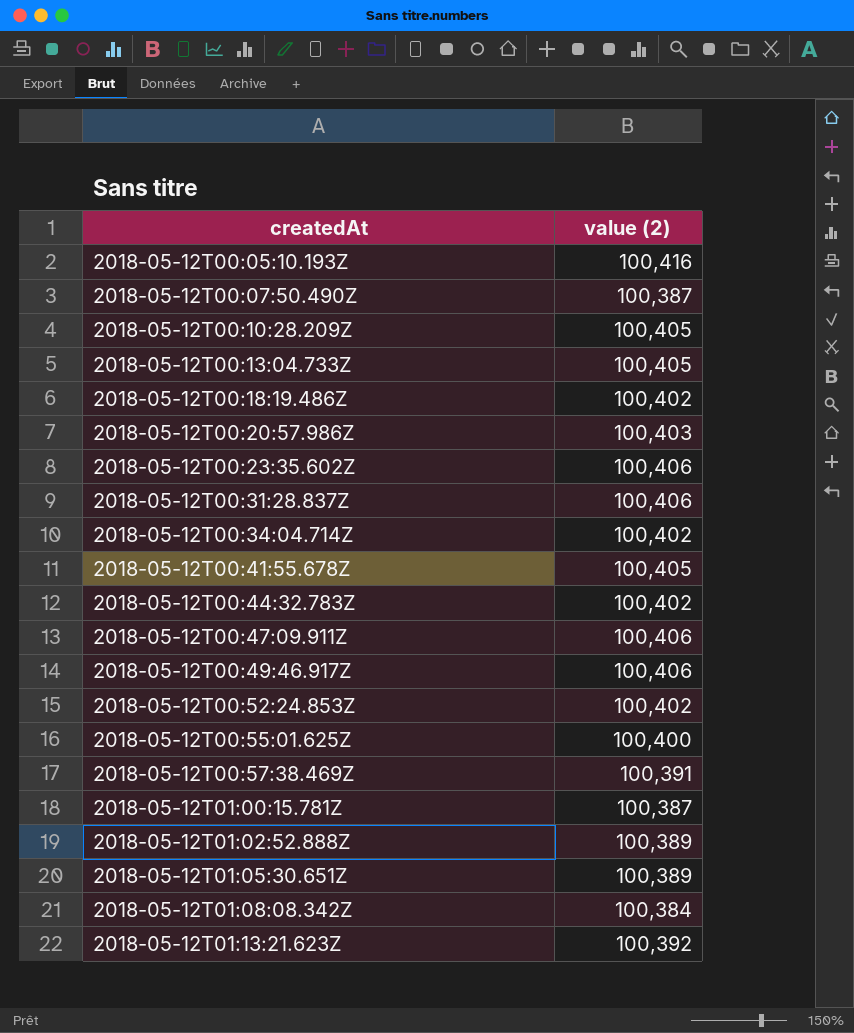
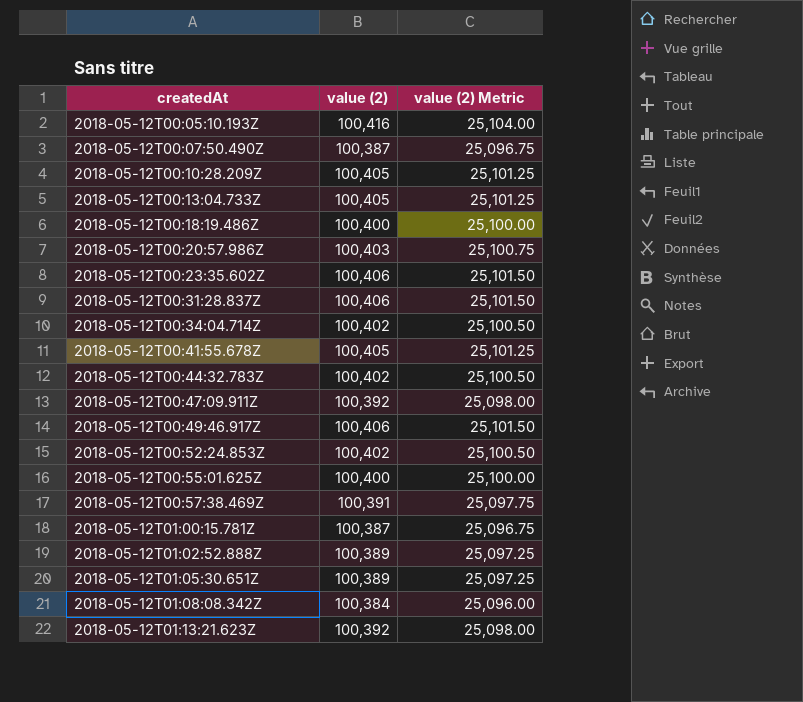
column value (2) Metric | formula: none -> [value (2)] * 0.25
2018-05-12T00:18:19.486Z | value (2): 100,402 -> 100,400
2018-05-12T00:47:09.911Z | value (2): 100,406 -> 100,392

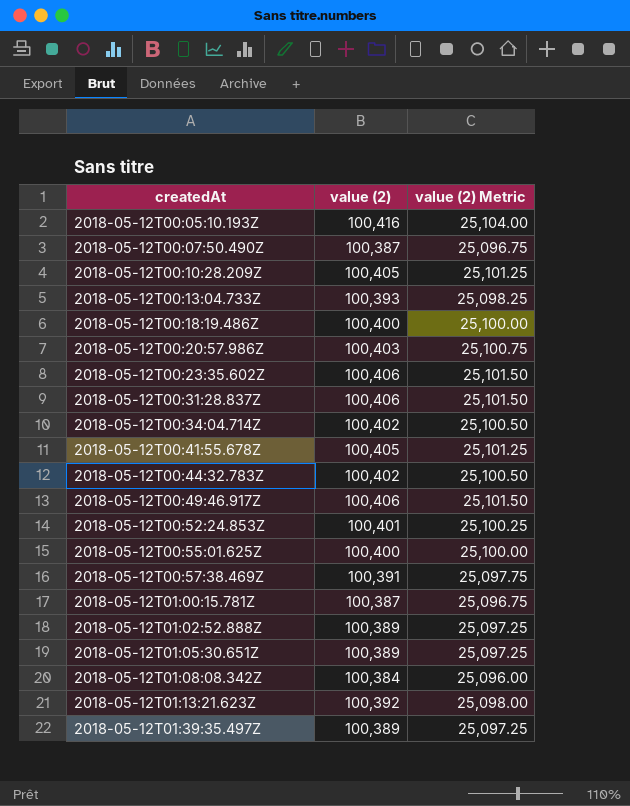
row 2018-05-12T00:47:09.911Z: 100,392 | 25,098.00 -> none
2018-05-12T00:13:04.733Z | value (2): 100,405 -> 100,393
2018-05-12T00:13:04.733Z | value (2) Metric: 25,101.25 -> 25,098.25
2018-05-12T00:52:24.853Z | value (2): 100,402 -> 100,401
2018-05-12T00:52:24.853Z | value (2) Metric: 25,100.50 -> 25,100.25
row 2018-05-12T01:39:35.497Z: none -> 100,389 | 25,097.25

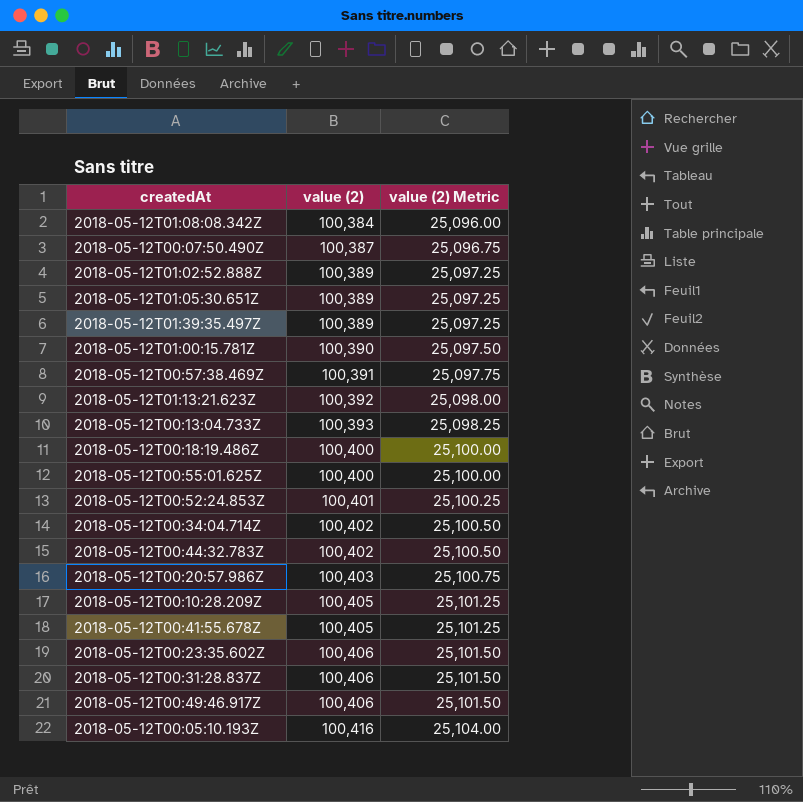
row order: createdAt ascending -> value (2) ascending
2018-05-12T01:00:15.781Z | value (2): 100,387 -> 100,390
2018-05-12T01:00:15.781Z | value (2) Metric: 25,096.75 -> 25,097.50

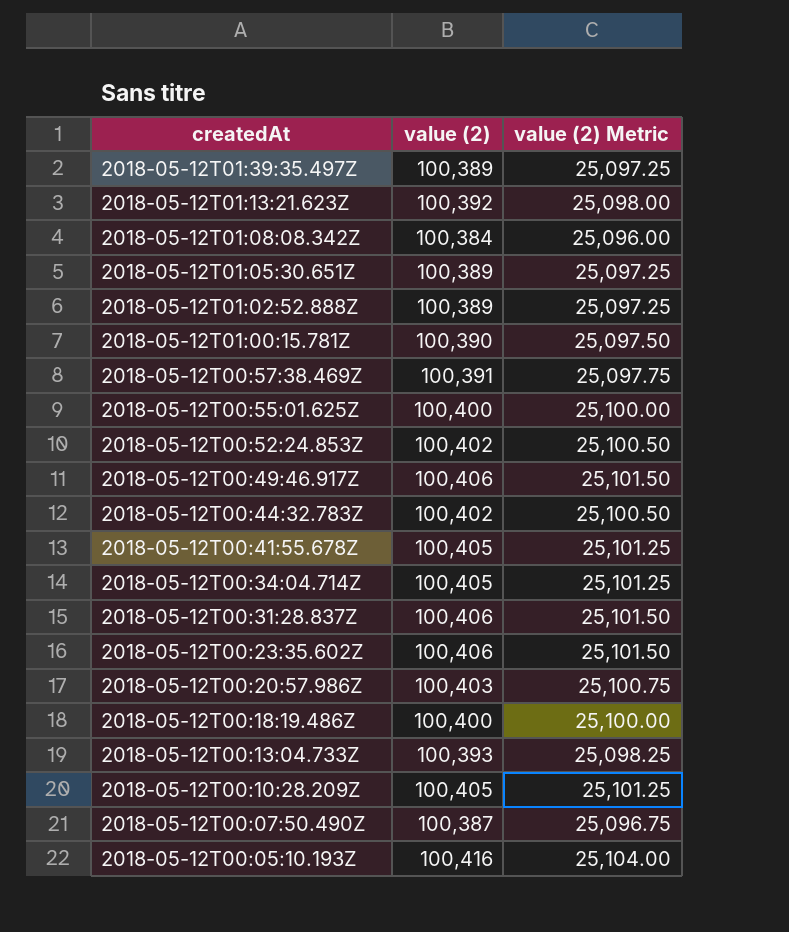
row order: value (2) ascending -> createdAt descending
2018-05-12T00:52:24.853Z | value (2): 100,401 -> 100,402
2018-05-12T00:52:24.853Z | value (2) Metric: 25,100.25 -> 25,100.50
2018-05-12T00:34:04.714Z | value (2): 100,402 -> 100,405
2018-05-12T00:34:04.714Z | value (2) Metric: 25,100.50 -> 25,101.25

